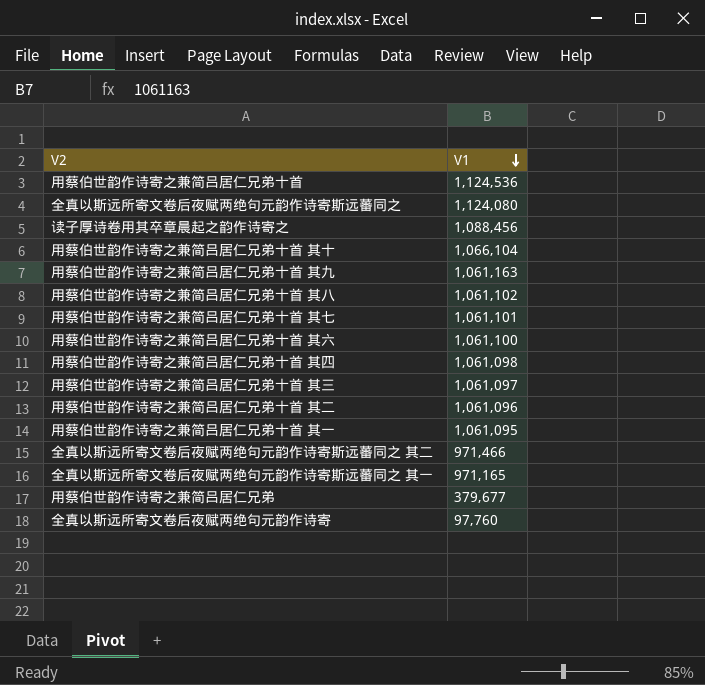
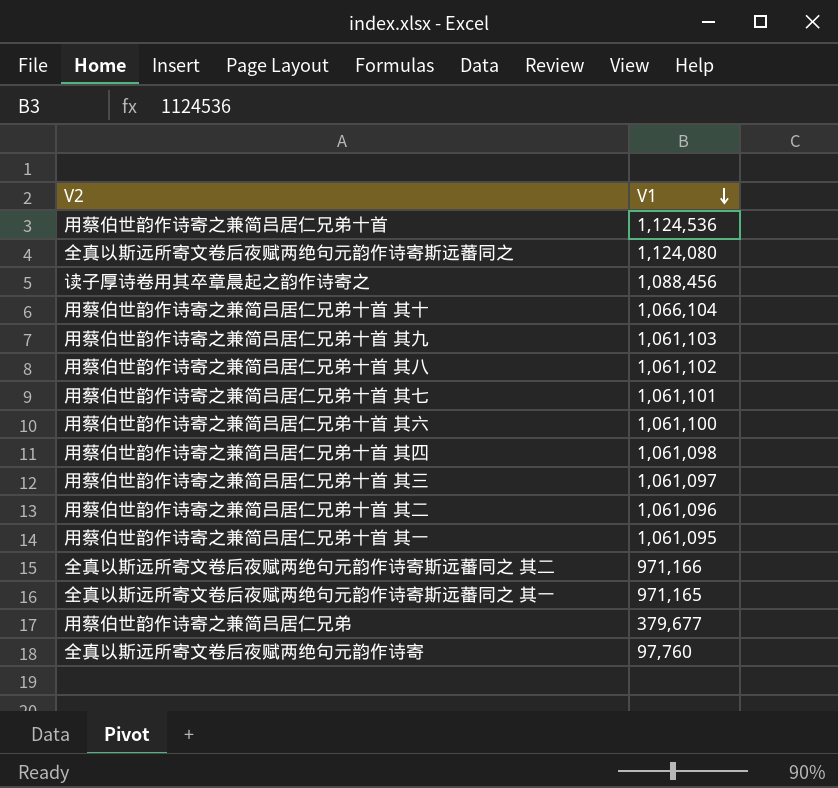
用蔡伯世韵作诗寄之兼简吕居仁兄弟十首 其九 | V1: 1,061,163 -> 1,061,103
全真以斯远所寄文卷后夜赋两绝句元韵作诗寄斯远蕃同之 其二 | V1: 971,466 -> 971,166

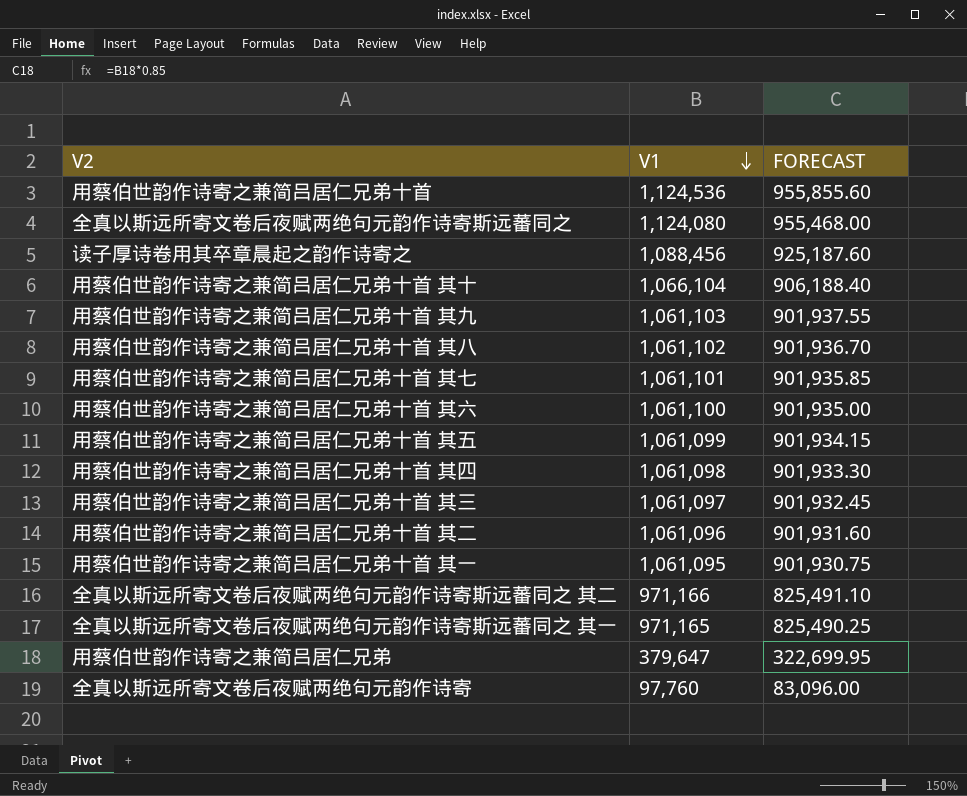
column FORECAST | formula: none -> [V1] * 0.85
row 用蔡伯世韵作诗寄之兼简吕居仁兄弟十首 其五: none -> 1,061,099 | 901,934.15
用蔡伯世韵作诗寄之兼简吕居仁兄弟 | V1: 379,677 -> 379,647

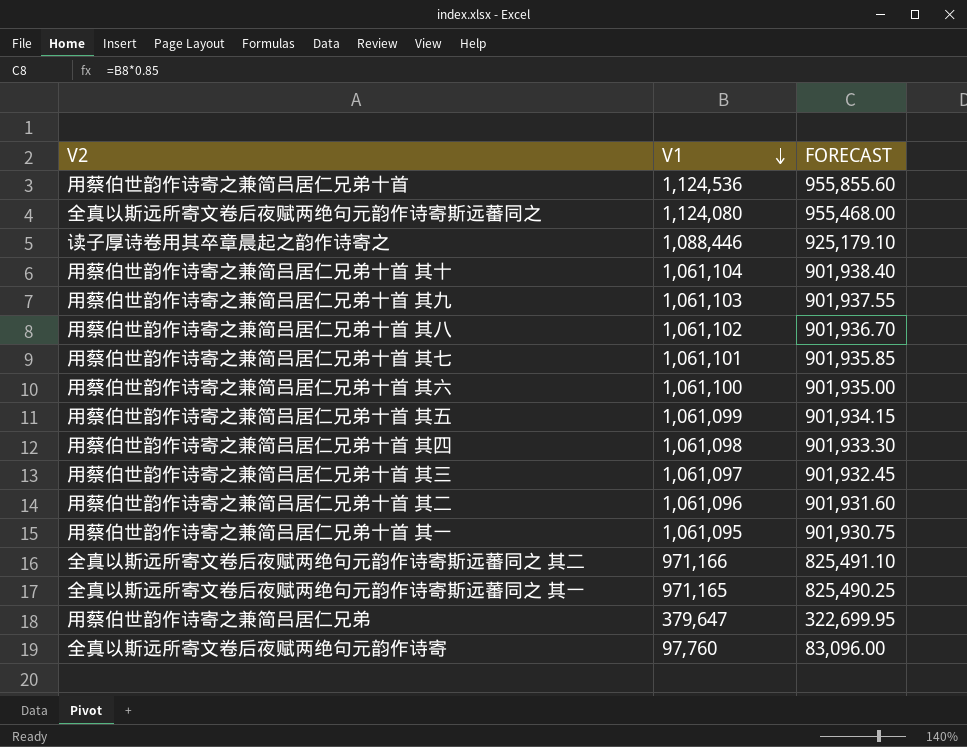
读子厚诗卷用其卒章晨起之韵作诗寄之 | V1: 1,088,456 -> 1,088,446
读子厚诗卷用其卒章晨起之韵作诗寄之 | FORECAST: 925,187.60 -> 925,179.10
用蔡伯世韵作诗寄之兼简吕居仁兄弟十首 其十 | V1: 1,066,104 -> 1,061,104
用蔡伯世韵作诗寄之兼简吕居仁兄弟十首 其十 | FORECAST: 906,188.40 -> 901,938.40

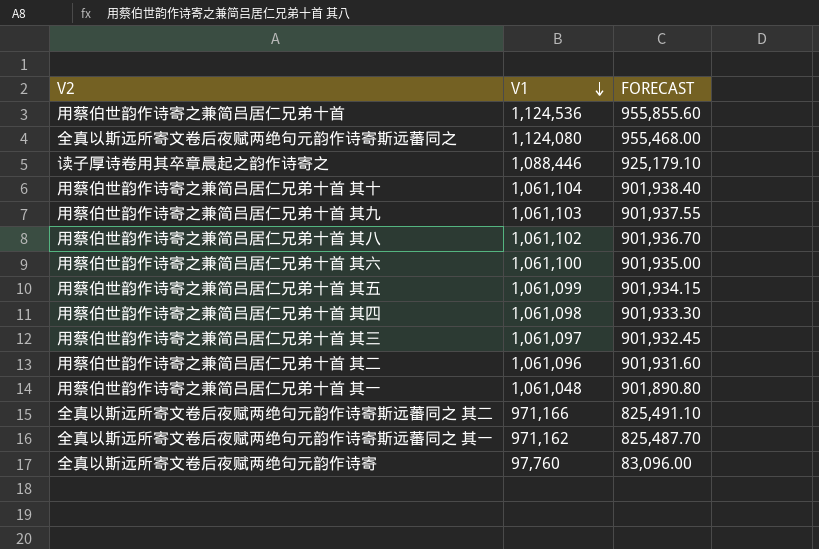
row 用蔡伯世韵作诗寄之兼简吕居仁兄弟十首 其七: 1,061,101 | 901,935.85 -> none
row 用蔡伯世韵作诗寄之兼简吕居仁兄弟: 379,647 | 322,699.95 -> none
用蔡伯世韵作诗寄之兼简吕居仁兄弟十首 其一 | V1: 1,061,095 -> 1,061,048
用蔡伯世韵作诗寄之兼简吕居仁兄弟十首 其一 | FORECAST: 901,930.75 -> 901,890.80
全真以斯远所寄文卷后夜赋两绝句元韵作诗寄斯远蕃同之 其一 | V1: 971,165 -> 971,162
全真以斯远所寄文卷后夜赋两绝句元韵作诗寄斯远蕃同之 其一 | FORECAST: 825,490.25 -> 825,487.70

